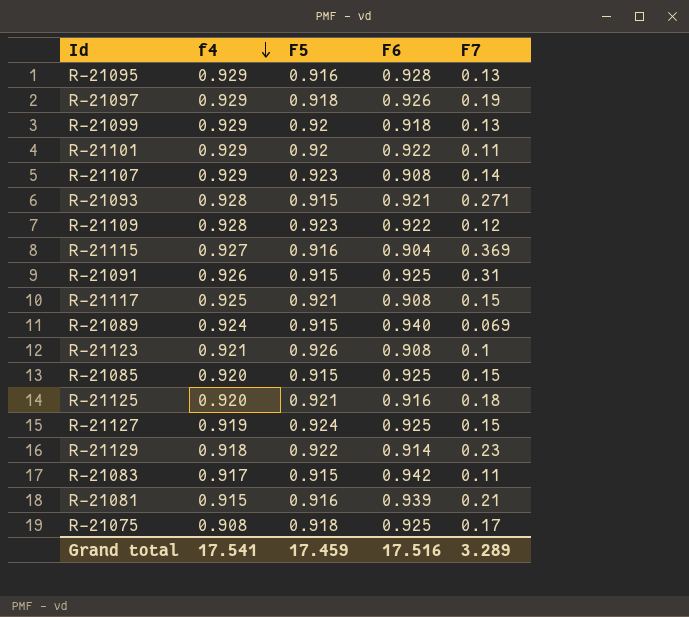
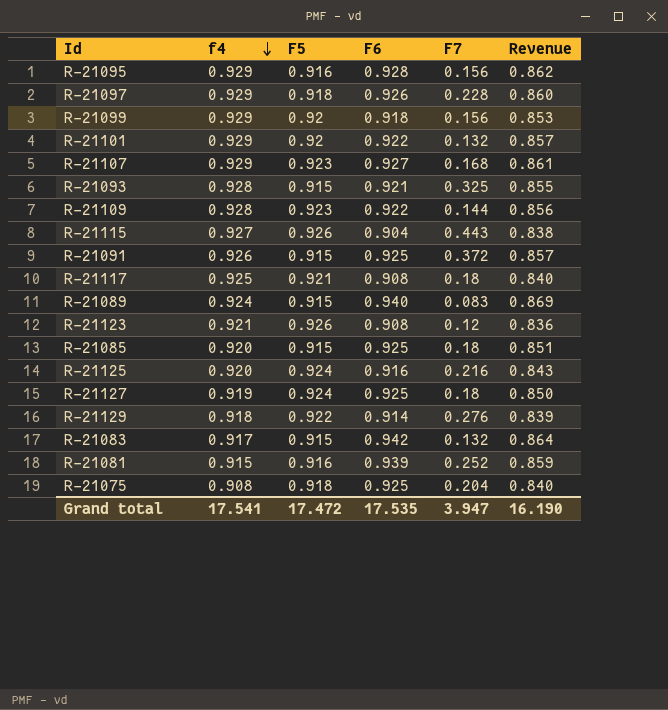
column Revenue | formula: none -> [f4] * [F6]
R-21095 | F7: 0.13 -> 0.156
R-21097 | F7: 0.19 -> 0.228
R-21099 | F7: 0.13 -> 0.156
R-21101 | F7: 0.11 -> 0.132
R-21107 | F6: 0.908 -> 0.927
R-21107 | F7: 0.14 -> 0.168
R-21093 | F7: 0.271 -> 0.325
R-21109 | F7: 0.12 -> 0.144
R-21115 | F5: 0.916 -> 0.926
R-21115 | F7: 0.369 -> 0.443
R-21091 | F7: 0.31 -> 0.372
R-21117 | F7: 0.15 -> 0.18
R-21089 | F7: 0.069 -> 0.083
R-21123 | F7: 0.1 -> 0.12
R-21085 | F7: 0.15 -> 0.18
R-21125 | F5: 0.921 -> 0.924
R-21125 | F7: 0.18 -> 0.216
R-21127 | F7: 0.15 -> 0.18
R-21129 | F7: 0.23 -> 0.276
R-21083 | F7: 0.11 -> 0.132
R-21081 | F7: 0.21 -> 0.252
R-21075 | F7: 0.17 -> 0.204
Grand total | F5: 17.459 -> 17.472
Grand total | F6: 17.516 -> 17.535
Grand total | F7: 3.289 -> 3.947

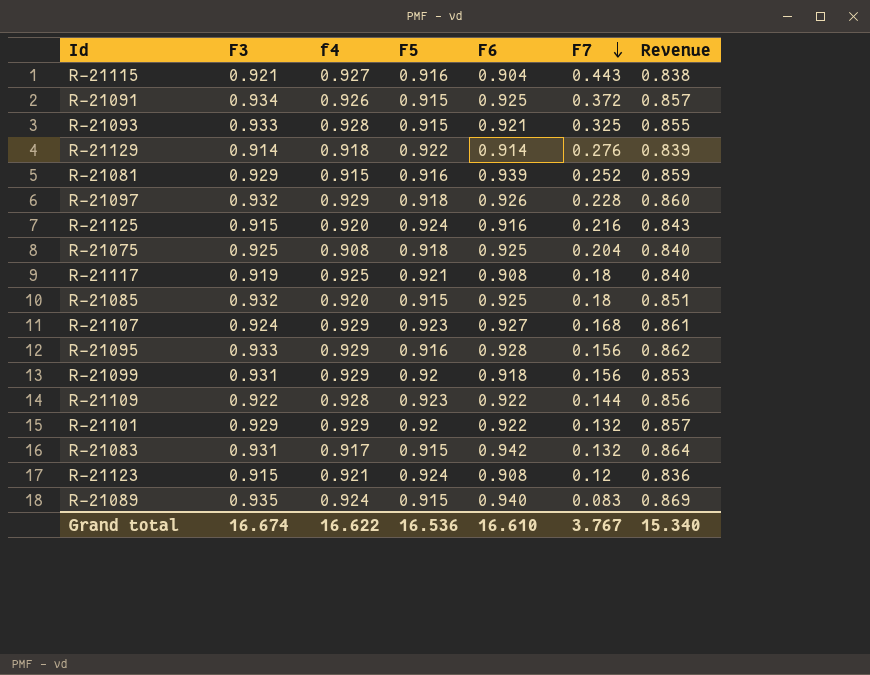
row order: f4 descending -> F7 descending
column F3 | position: none -> 2
row R-21127: 0.919 | 0.924 | 0.925 | 0.18 | 0.850 -> none
R-21115 | F5: 0.926 -> 0.916
R-21123 | F5: 0.926 -> 0.924
Grand total | f4: 17.541 -> 16.622
Grand total | F5: 17.472 -> 16.536
Grand total | F6: 17.535 -> 16.610
Grand total | F7: 3.947 -> 3.767
Grand total | Revenue: 16.190 -> 15.340

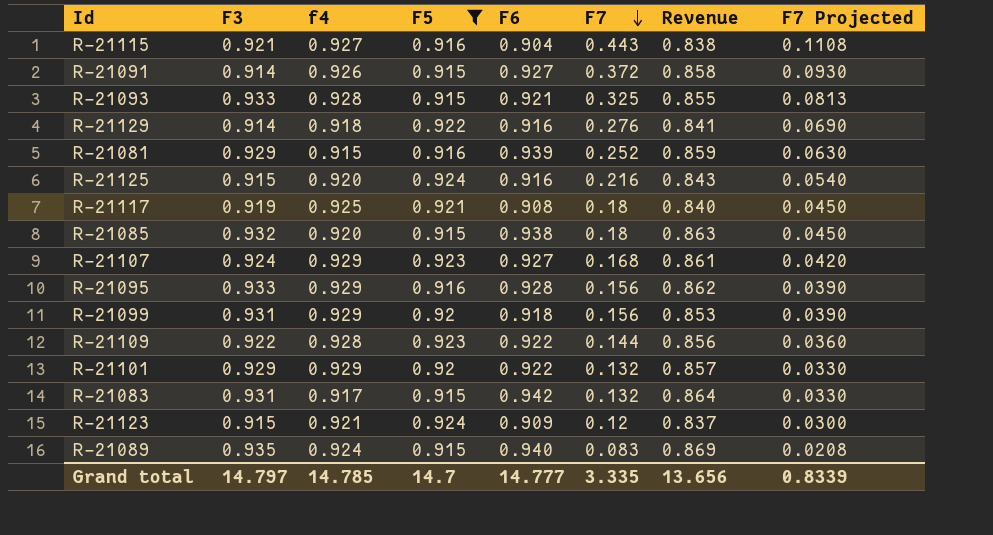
filter: none -> F5 != 0.918
column F7 Projected | formula: none -> [F7] * 0.25
R-21091 | F3: 0.934 -> 0.914
R-21091 | F6: 0.925 -> 0.927
R-21091 | Revenue: 0.857 -> 0.858
R-21129 | F6: 0.914 -> 0.916
R-21129 | Revenue: 0.839 -> 0.841
R-21085 | F6: 0.925 -> 0.938
R-21085 | Revenue: 0.851 -> 0.863
R-21123 | F6: 0.908 -> 0.909
R-21123 | Revenue: 0.836 -> 0.837
Grand total | F3: 16.674 -> 14.797
Grand total | f4: 16.622 -> 14.785
Grand total | F5: 16.536 -> 14.7
Grand total | F6: 16.610 -> 14.777
Grand total | F7: 3.767 -> 3.335
Grand total | Revenue: 15.340 -> 13.656

